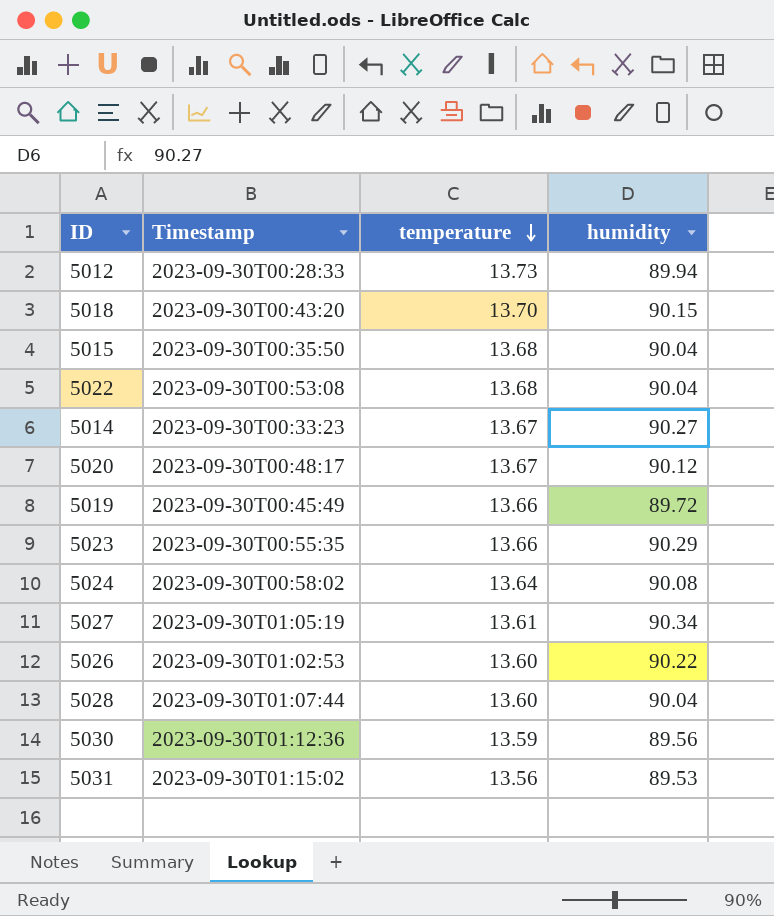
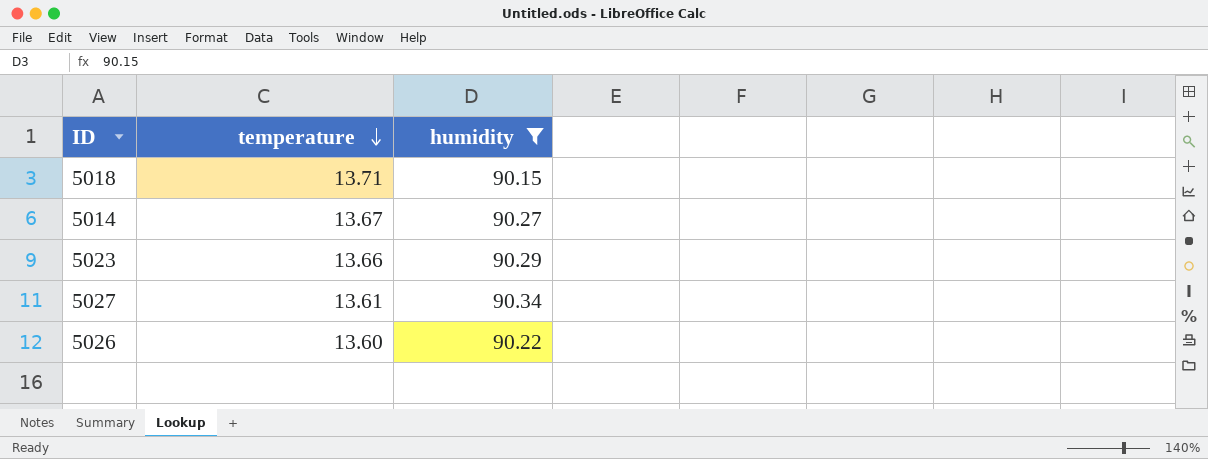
filter: none -> humidity >= 90.15
column Timestamp | position: 2 -> none
5018 | temperature: 13.70 -> 13.71

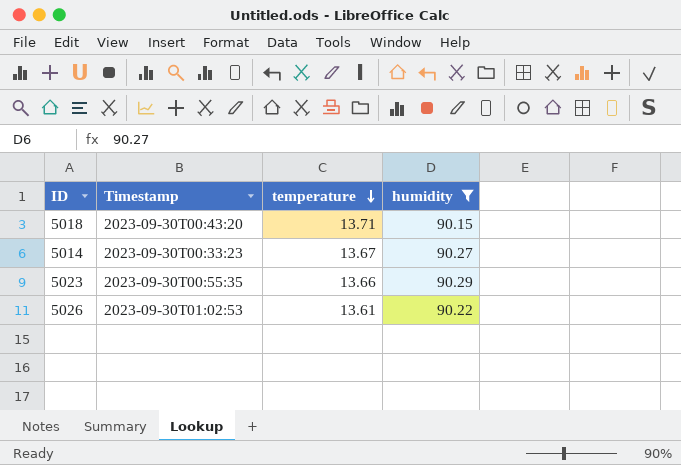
column Timestamp | position: none -> 2
row 5027: 13.61 | 90.34 -> none
5026 | temperature: 13.60 -> 13.61

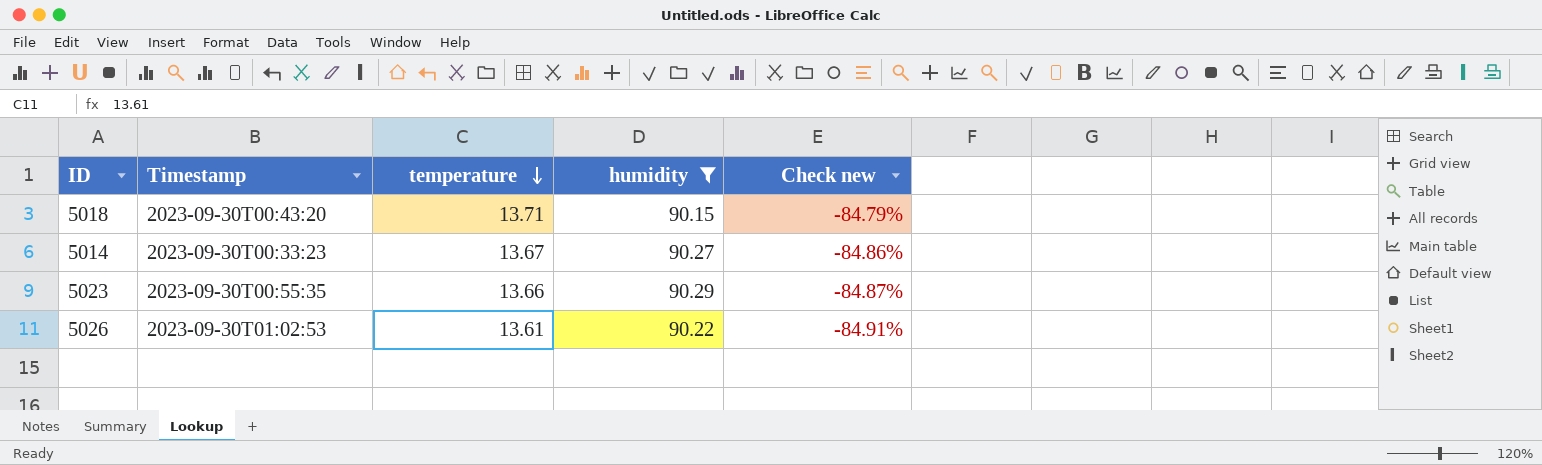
column Check new | formula: none -> ([temperature] - [humidity]) / [humidity]

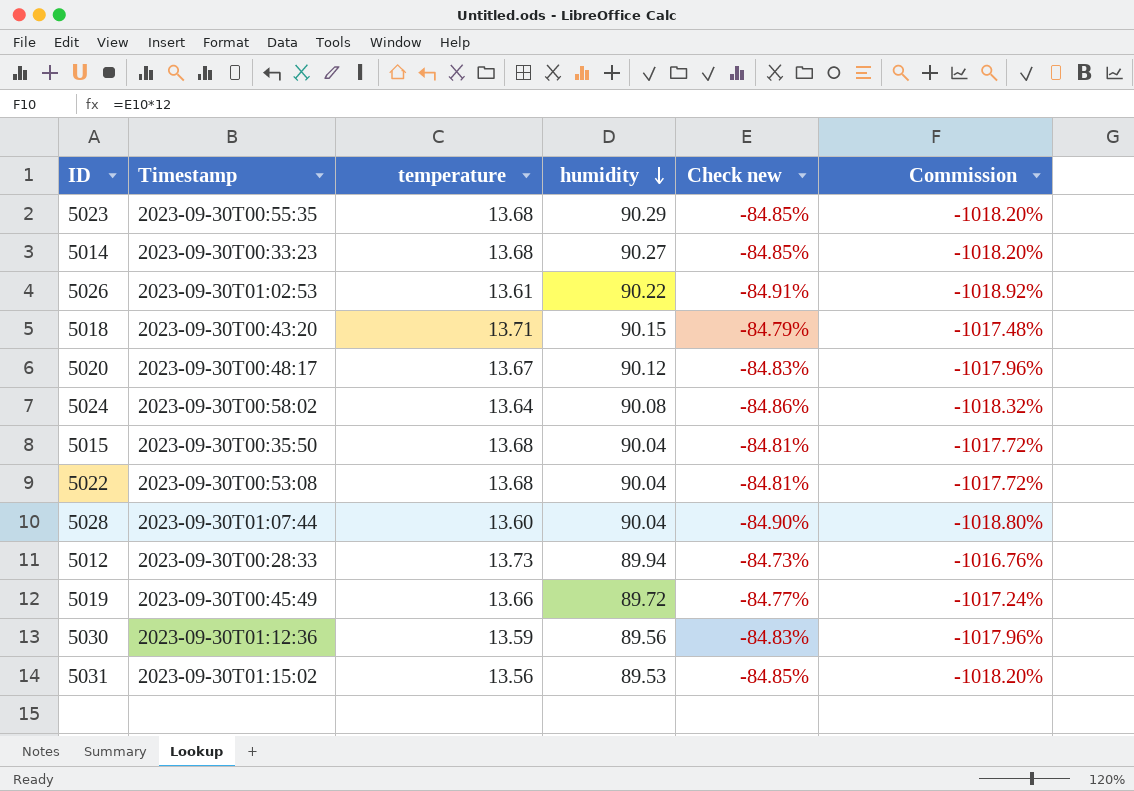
filter: humidity >= 90.15 -> none
row order: temperature descending -> humidity descending
column Commission | formula: none -> [Check new] * 12
5023 | temperature: 13.66 -> 13.68
5023 | Check new: -84.87% -> -84.85%
5014 | temperature: 13.67 -> 13.68
5014 | Check new: -84.86% -> -84.85%

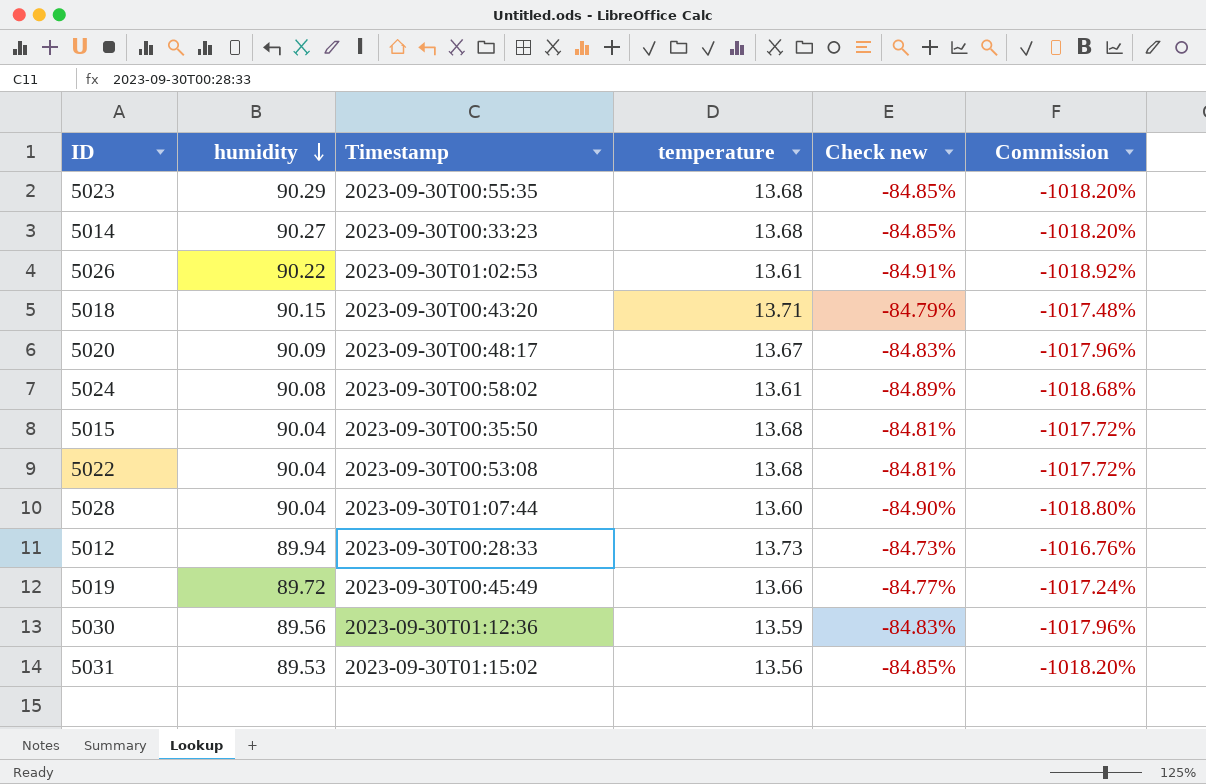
column humidity | position: 4 -> 2
5020 | humidity: 90.12 -> 90.09
5024 | temperature: 13.64 -> 13.61
5024 | Check new: -84.86% -> -84.89%
5024 | Commission: -1018.32% -> -1018.68%

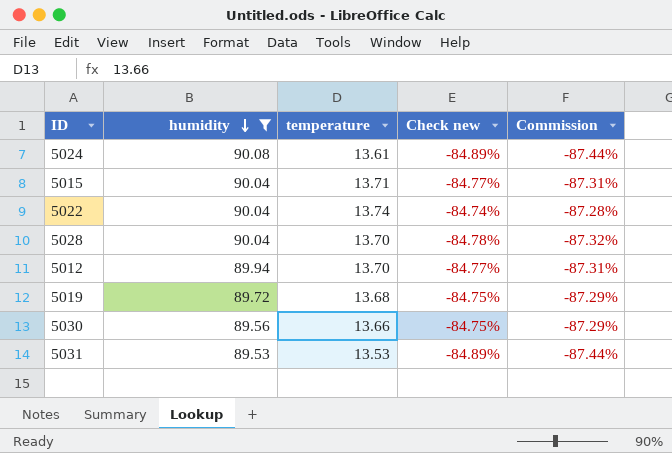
filter: none -> humidity <= 90.08
column Timestamp | position: 3 -> none
column Commission | formula: [Check new] * 12 -> [Check new] * 1.03
5015 | temperature: 13.68 -> 13.71
5015 | Check new: -84.81% -> -84.77%
5022 | temperature: 13.68 -> 13.74
5022 | Check new: -84.81% -> -84.74%
5028 | temperature: 13.60 -> 13.70
5028 | Check new: -84.90% -> -84.78%
5012 | temperature: 13.73 -> 13.70
5012 | Check new: -84.73% -> -84.77%
5019 | temperature: 13.66 -> 13.68
5019 | Check new: -84.77% -> -84.75%
5030 | temperature: 13.59 -> 13.66
5030 | Check new: -84.83% -> -84.75%
5031 | temperature: 13.56 -> 13.53
5031 | Check new: -84.85% -> -84.89%

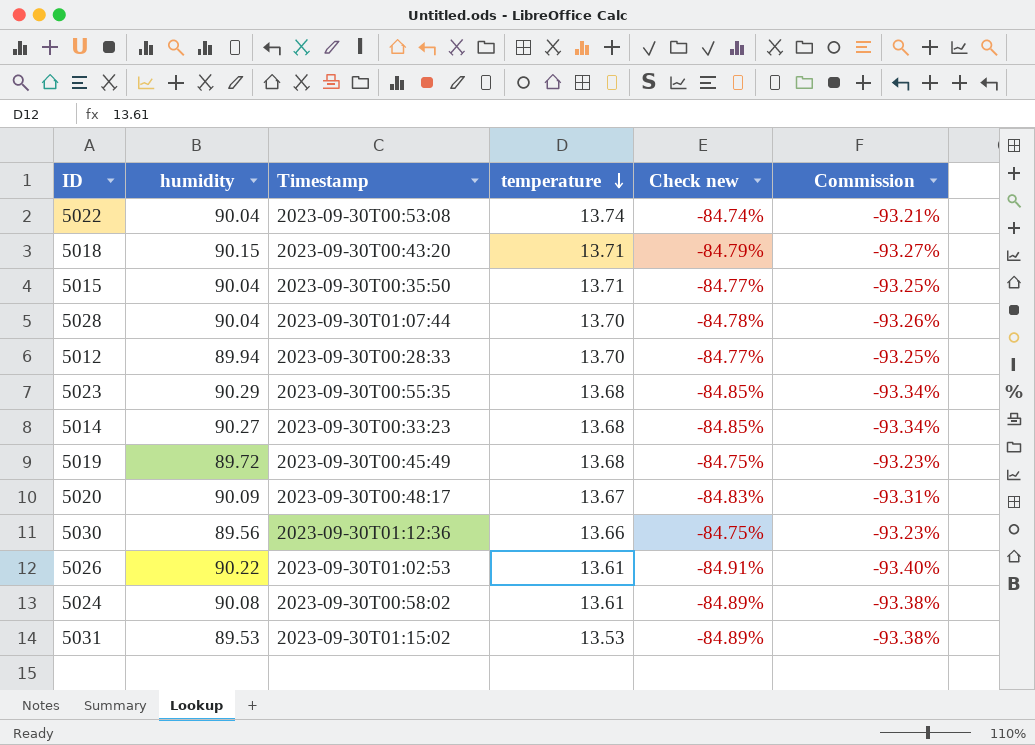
filter: humidity <= 90.08 -> none
row order: humidity descending -> temperature descending
column Timestamp | position: none -> 3
column Commission | formula: [Check new] * 1.03 -> [Check new] * 1.1

